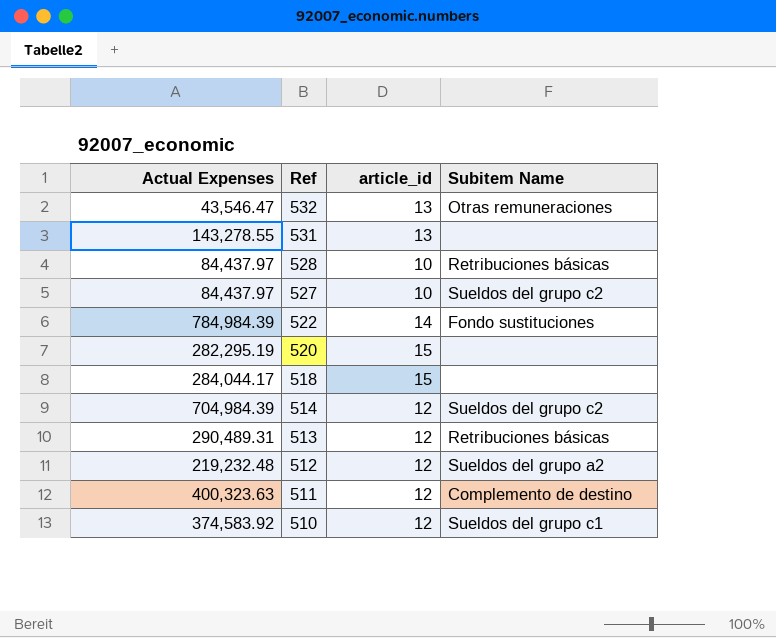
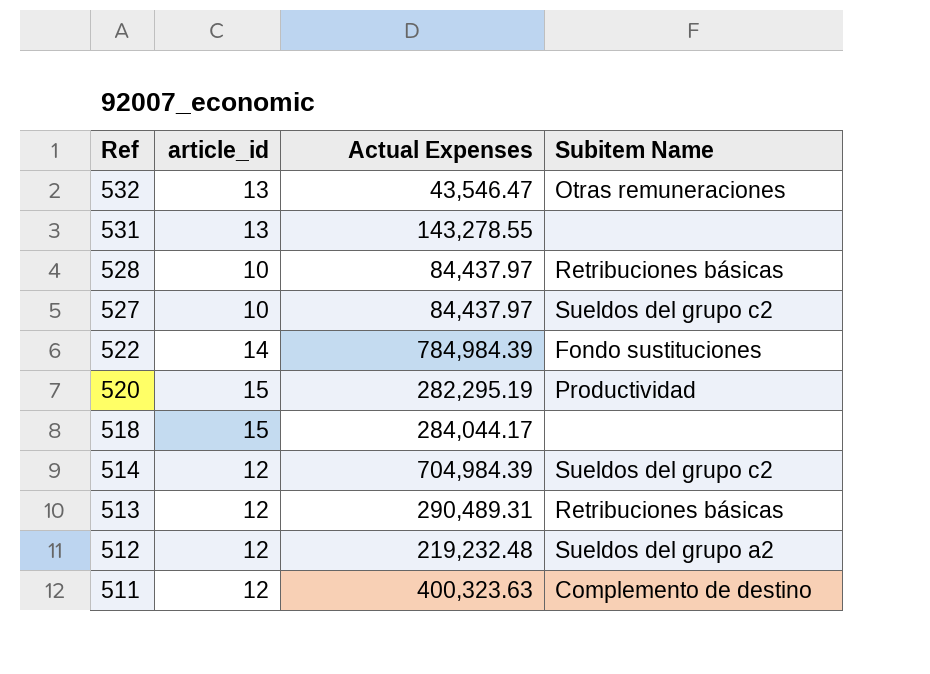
column Actual Expenses | position: 1 -> 3
row 510: 374,583.92 | 12 | Sueldos del grupo c1 -> none
520 | Subitem Name: none -> Productividad

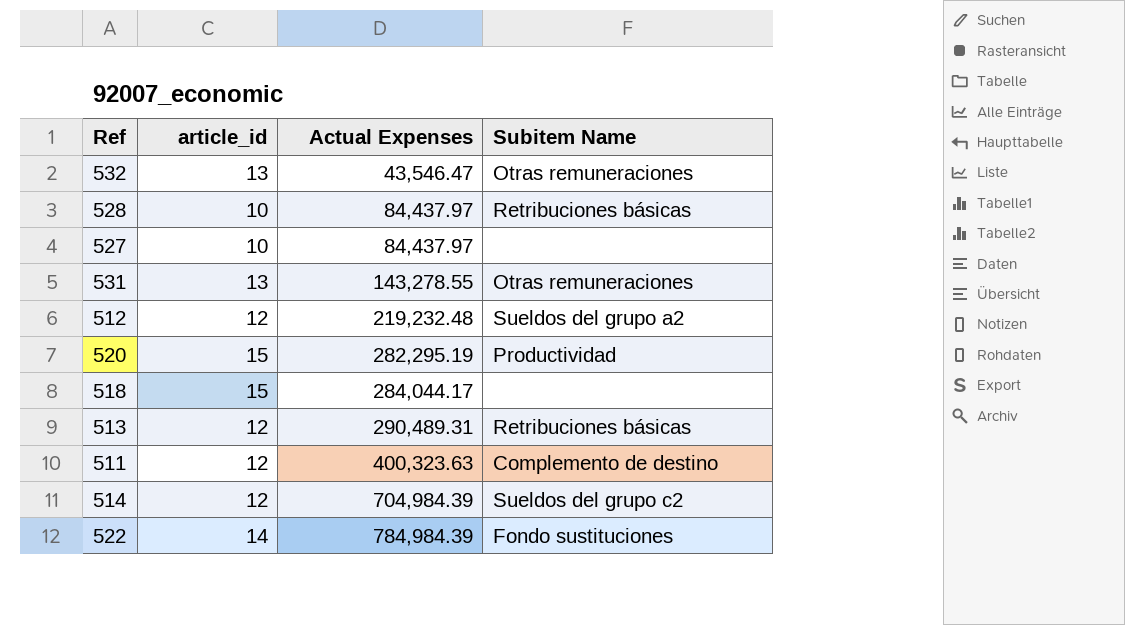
row order: Ref descending -> Actual Expenses ascending
527 | Subitem Name: Sueldos del grupo c2 -> none
531 | Subitem Name: none -> Otras remuneraciones

